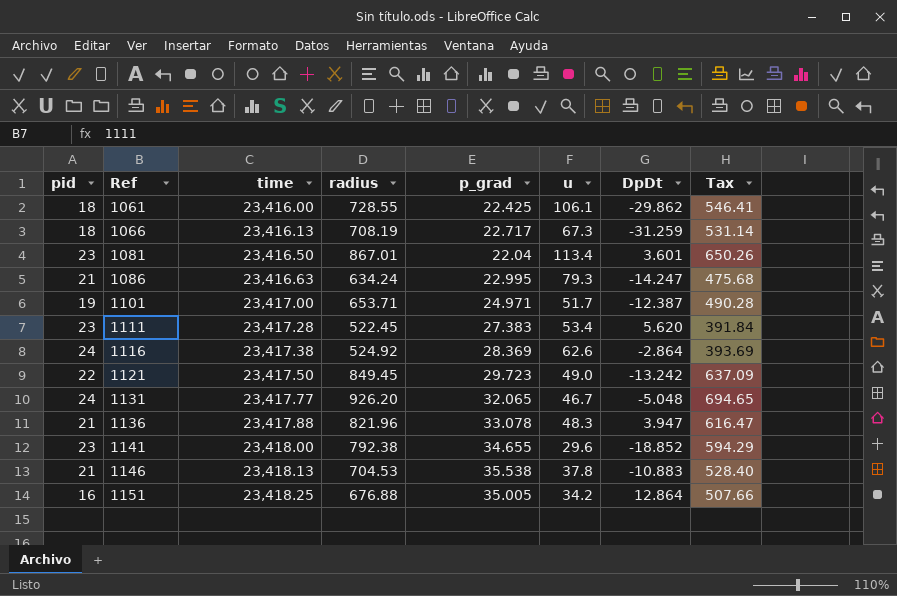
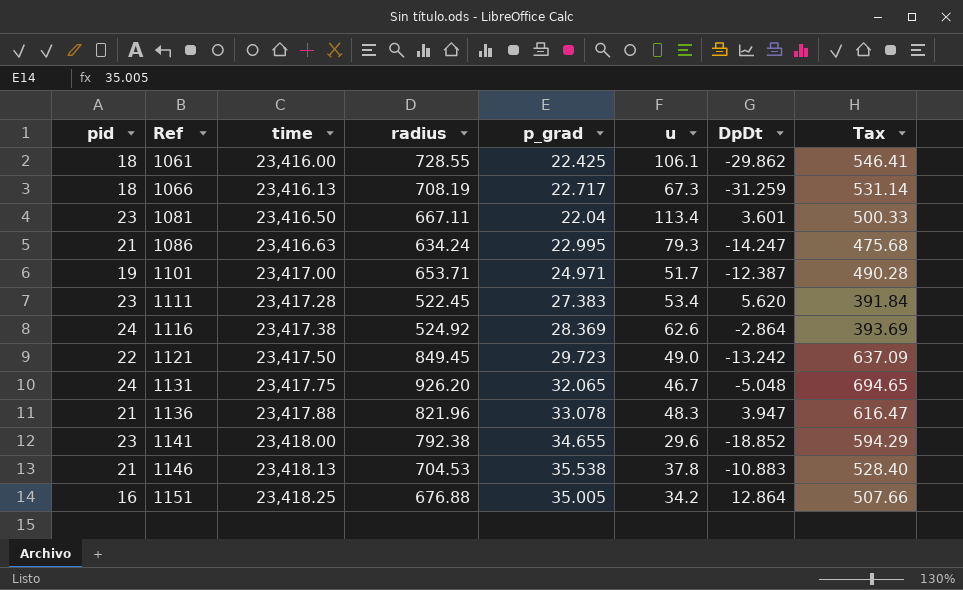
1081 | radius: 867.01 -> 667.11
1081 | Tax: 650.26 -> 500.33
1131 | time: 23,417.77 -> 23,417.75

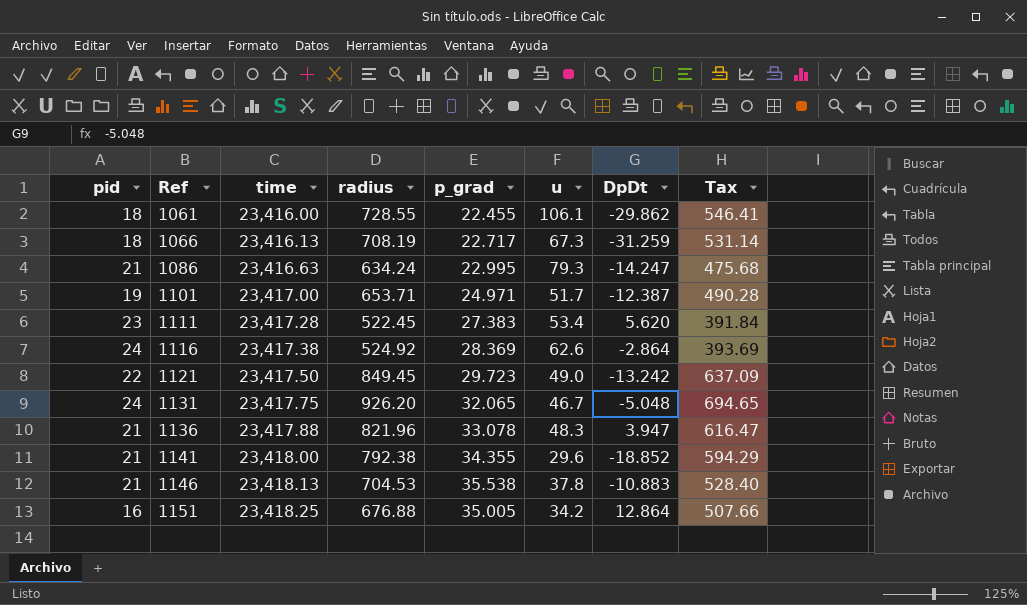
row 1081: 23 | 23,416.50 | 667.11 | 22.04 | 113.4 | 3.601 | 500.33 -> none
1061 | p_grad: 22.425 -> 22.455
1141 | pid: 23 -> 21
1141 | p_grad: 34.655 -> 34.355

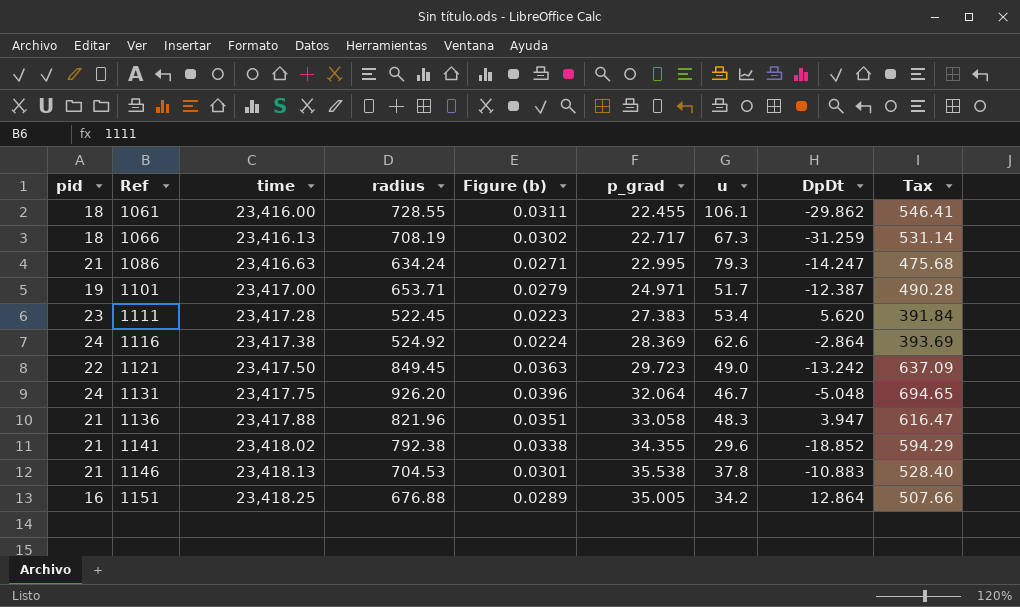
column Figure (b) | formula: none -> [radius] / [time]
1131 | p_grad: 32.065 -> 32.064
1136 | p_grad: 33.078 -> 33.058
1141 | time: 23,418.00 -> 23,418.02

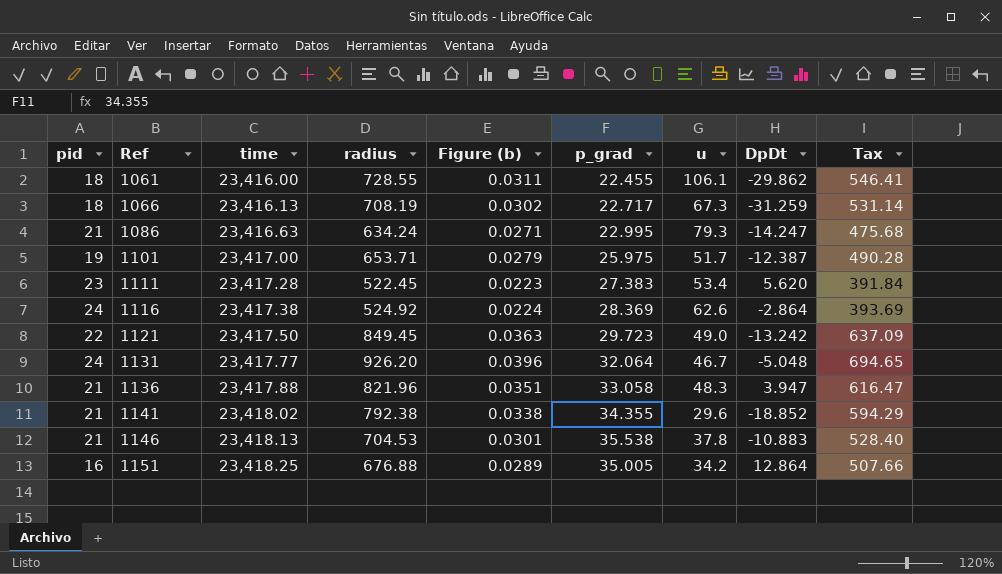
1101 | p_grad: 24.971 -> 25.975
1131 | time: 23,417.75 -> 23,417.77

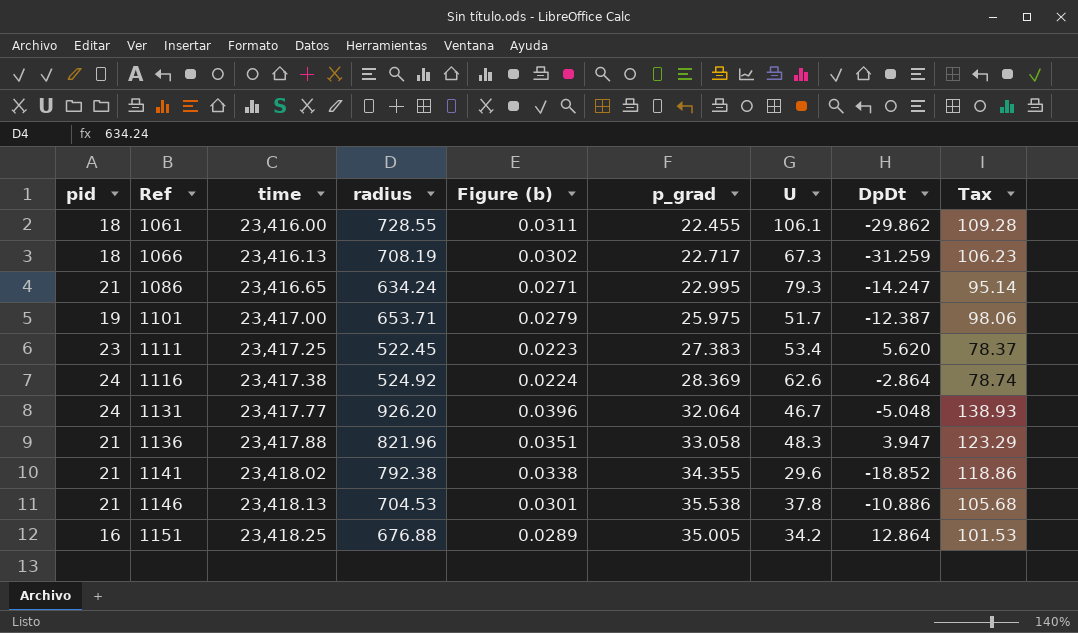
column name: u -> U
column Tax | formula: [radius] * 0.75 -> [radius] * 0.15
row 1121: 22 | 23,417.50 | 849.45 | 0.0363 | 29.723 | 49.0 | -13.242 | 637.09 -> none
1086 | time: 23,416.63 -> 23,416.65
1111 | time: 23,417.28 -> 23,417.25
1146 | DpDt: -10.883 -> -10.886

